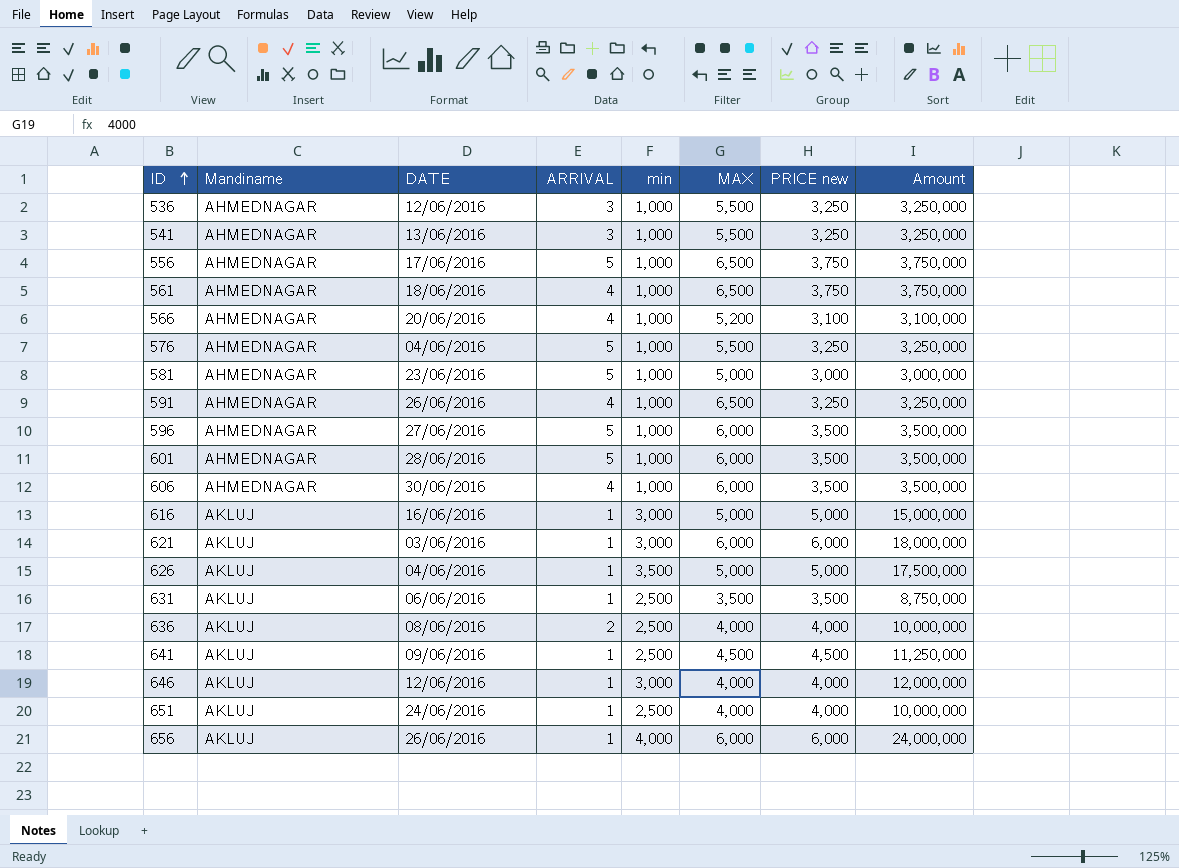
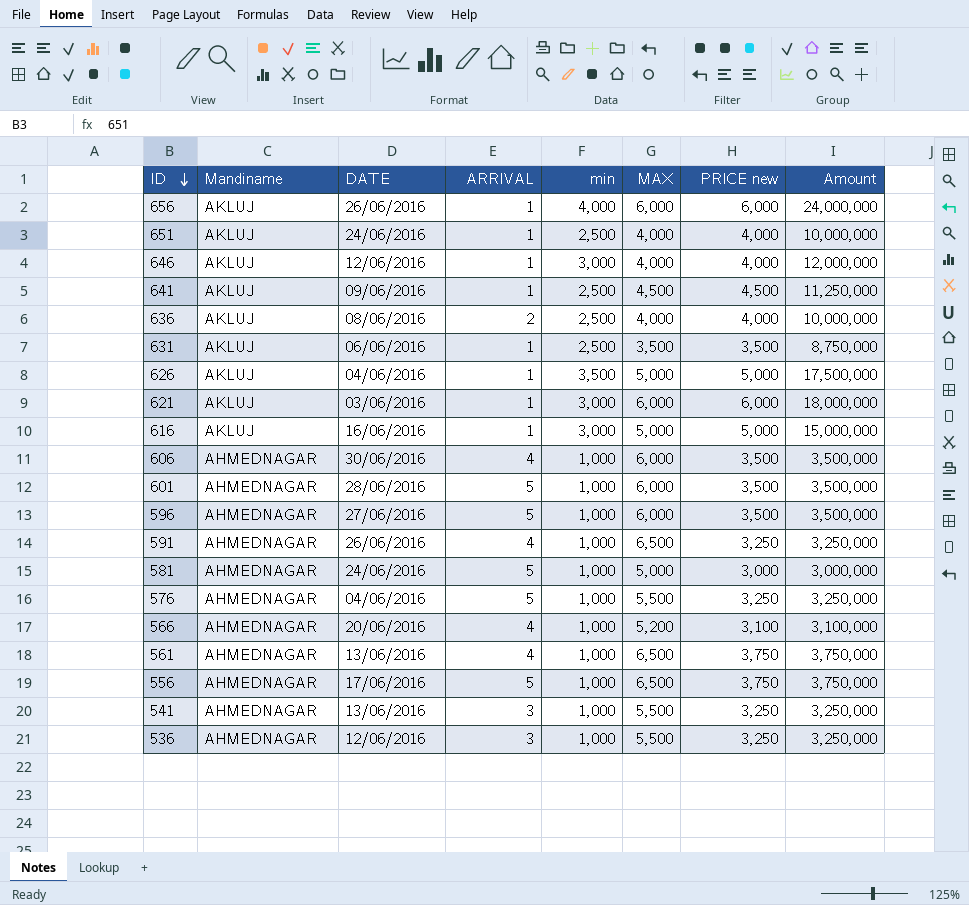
row order: ID ascending -> ID descending
581 | DATE: 23/06/2016 -> 24/06/2016
561 | DATE: 18/06/2016 -> 13/06/2016

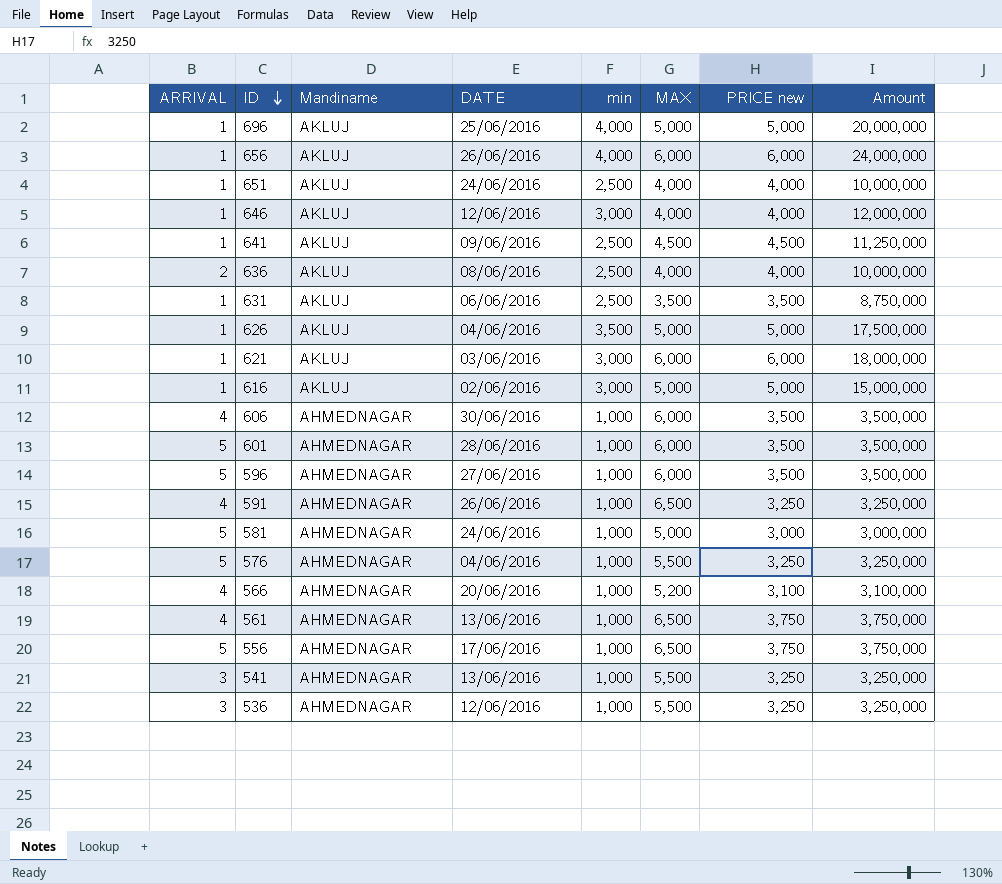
column ARRIVAL | position: 4 -> 1
row 696: none -> 1 | AKLUJ | 25/06/2016 | 4,000 | 5,000 | 5,000 | 20,000,000
616 | DATE: 16/06/2016 -> 02/06/2016

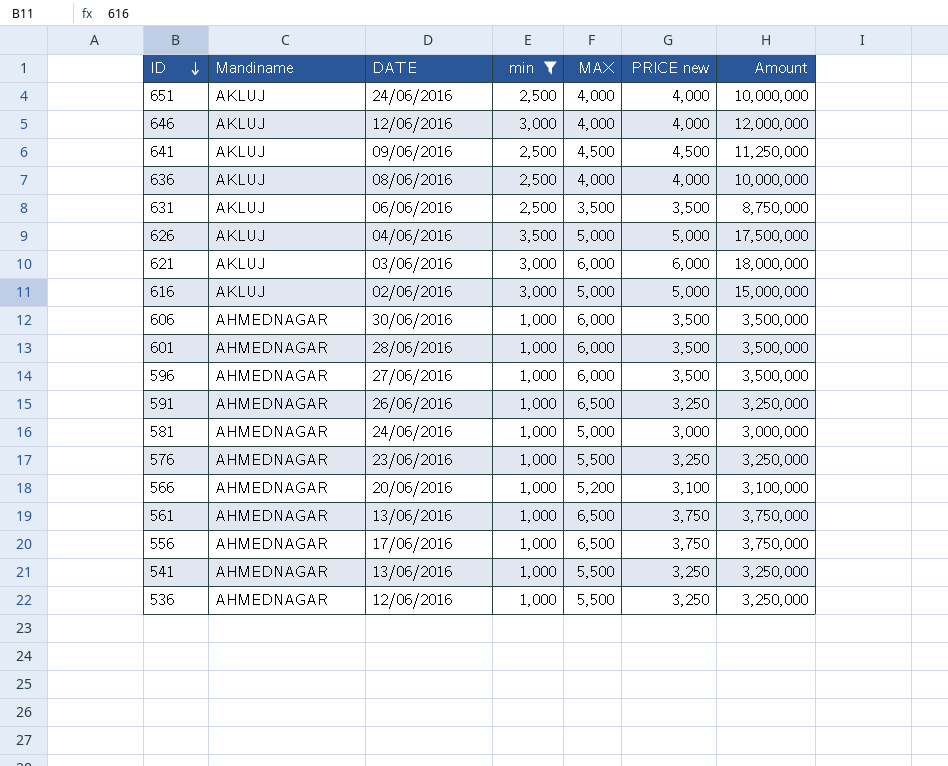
filter: none -> min != 4,000
column ARRIVAL | position: 1 -> none
576 | DATE: 04/06/2016 -> 23/06/2016

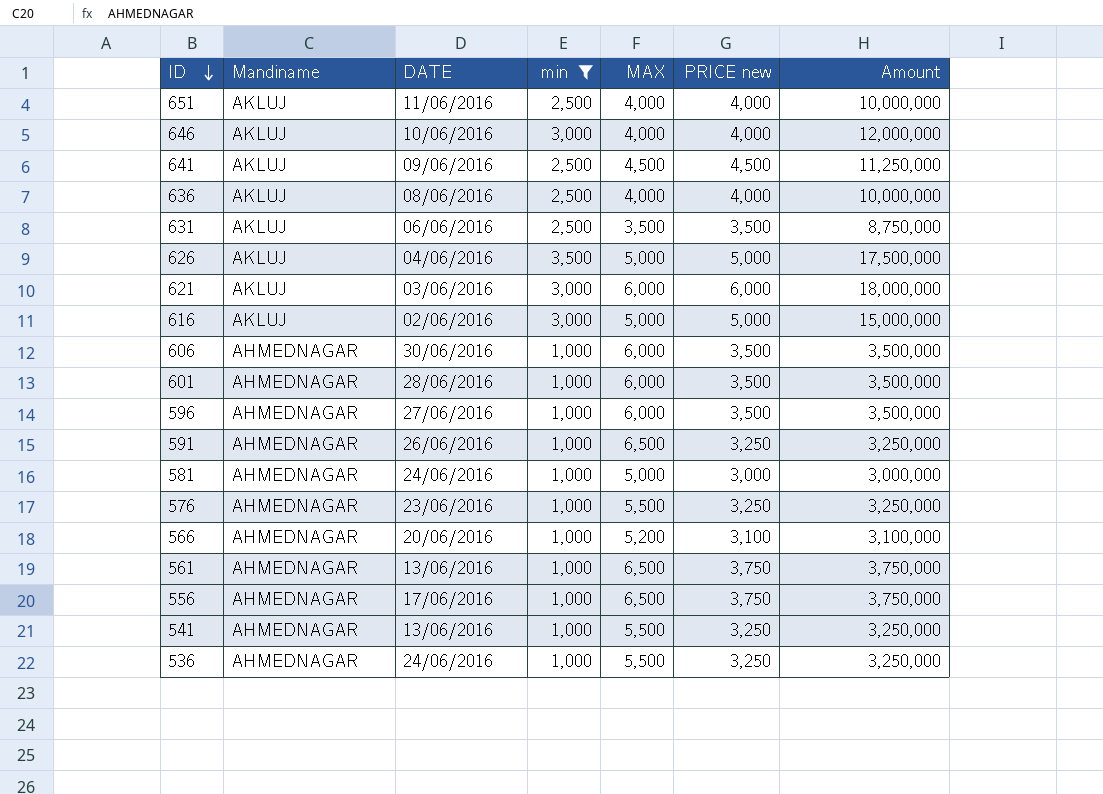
651 | DATE: 24/06/2016 -> 11/06/2016
646 | DATE: 12/06/2016 -> 10/06/2016
536 | DATE: 12/06/2016 -> 24/06/2016

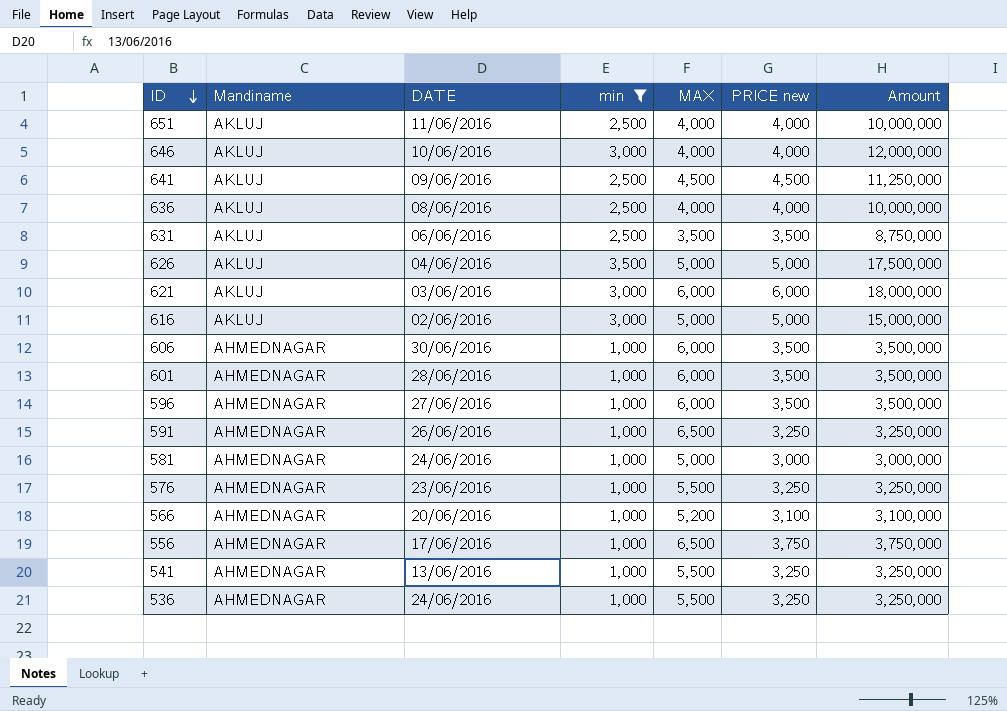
row 561: AHMEDNAGAR | 13/06/2016 | 1,000 | 6,500 | 3,750 | 3,750,000 -> none

